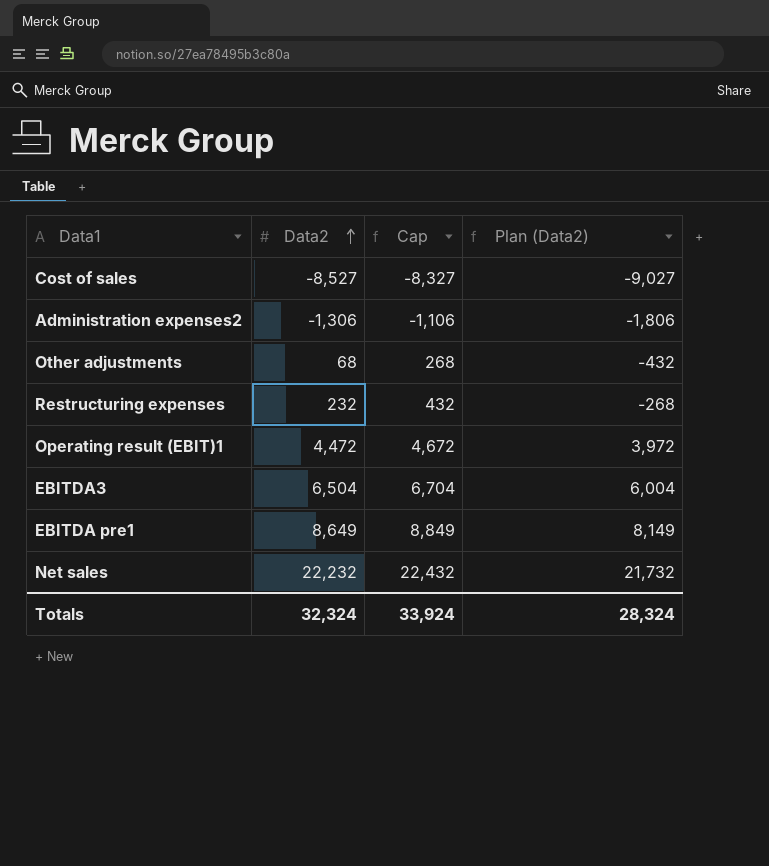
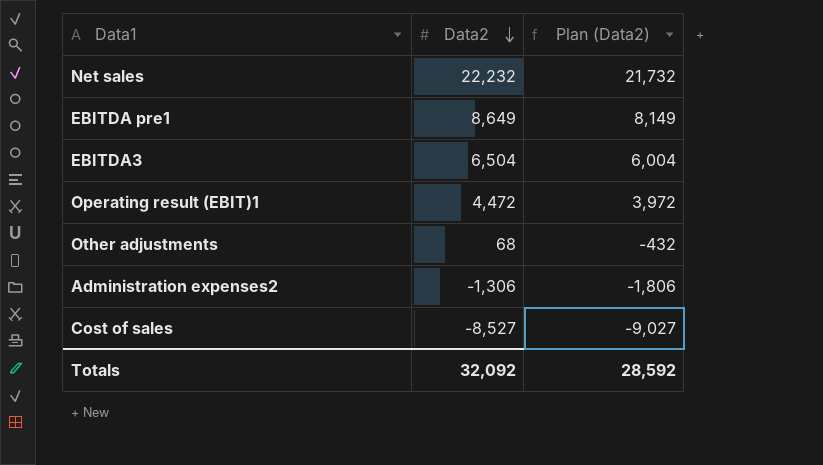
row order: Data2 ascending -> Data2 descending
column Cap | formula: [Data2] + 200 -> none
row Restructuring expenses: 232 | 432 | -268 -> none
Totals | Data2: 32,324 -> 32,092
Totals | Plan (Data2): 28,324 -> 28,592

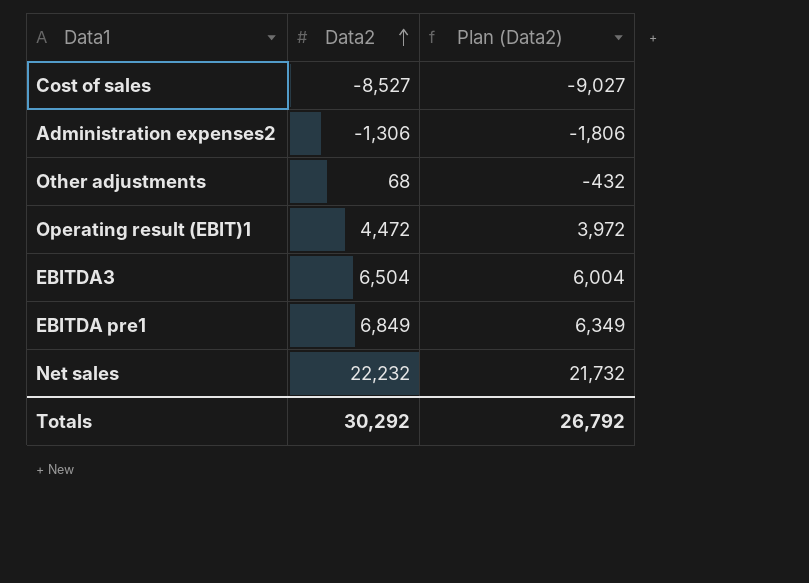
row order: Data2 descending -> Data2 ascending
EBITDA pre1 | Data2: 8,649 -> 6,849
EBITDA pre1 | Plan (Data2): 8,149 -> 6,349
Totals | Data2: 32,092 -> 30,292
Totals | Plan (Data2): 28,592 -> 26,792

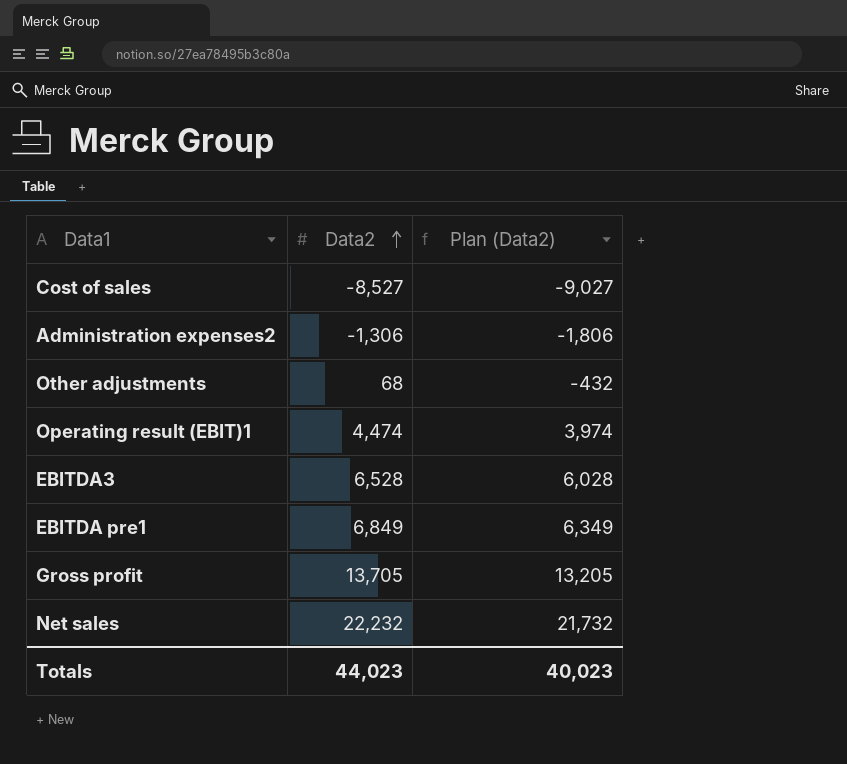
Operating result (EBIT)1 | Data2: 4,472 -> 4,474
Operating result (EBIT)1 | Plan (Data2): 3,972 -> 3,974
EBITDA3 | Data2: 6,504 -> 6,528
EBITDA3 | Plan (Data2): 6,004 -> 6,028
row Gross profit: none -> 13,705 | 13,205
Totals | Data2: 30,292 -> 44,023
Totals | Plan (Data2): 26,792 -> 40,023

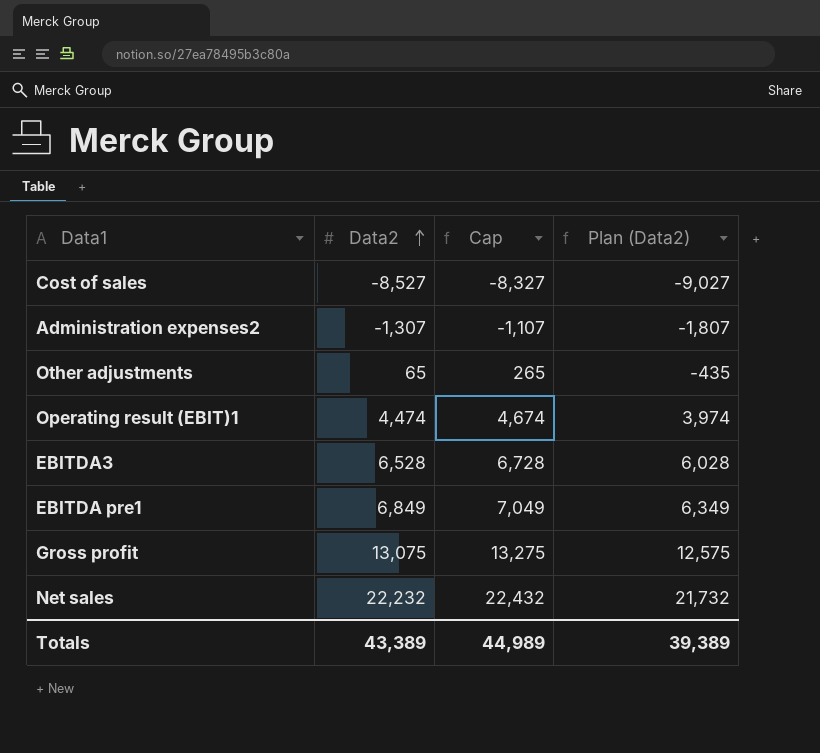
column Cap | formula: none -> [Data2] + 200
Administration expenses2 | Data2: -1,306 -> -1,307
Administration expenses2 | Plan (Data2): -1,806 -> -1,807
Other adjustments | Data2: 68 -> 65
Other adjustments | Plan (Data2): -432 -> -435
Gross profit | Data2: 13,705 -> 13,075
Gross profit | Plan (Data2): 13,205 -> 12,575
Totals | Data2: 44,023 -> 43,389
Totals | Plan (Data2): 40,023 -> 39,389

